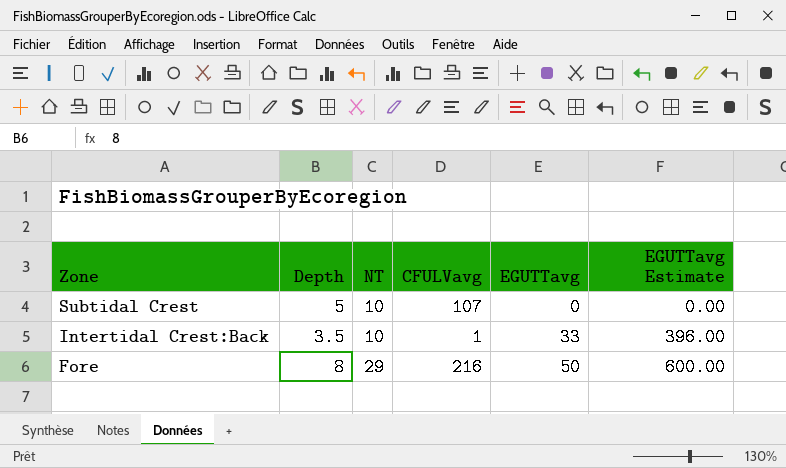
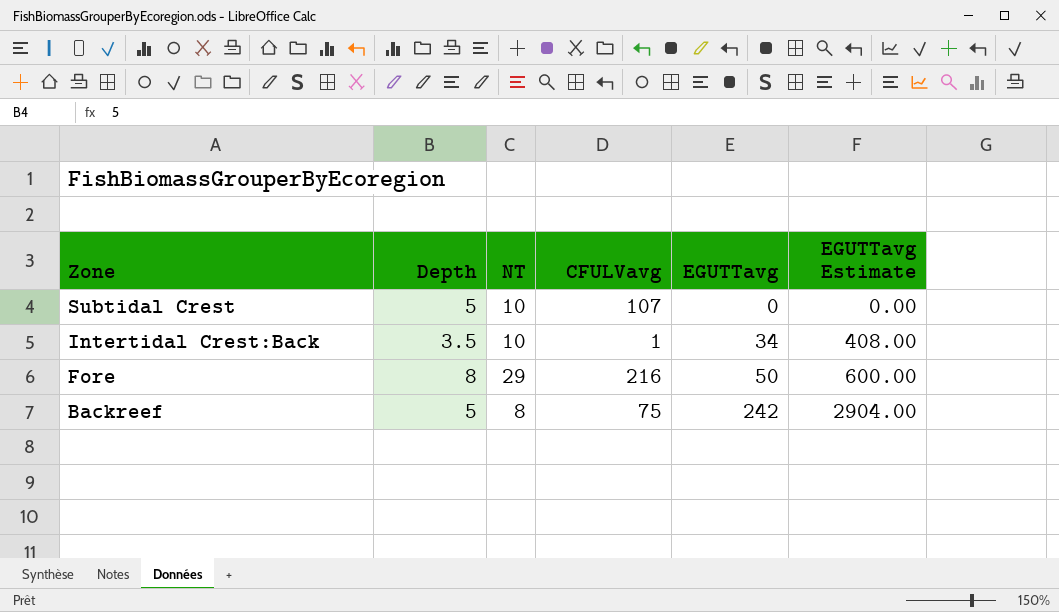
Intertidal Crest:Back | EGUTTavg: 33 -> 34
Intertidal Crest:Back | EGUTTavg Estimate: 396.00 -> 408.00
row Backreef: none -> 5 | 8 | 75 | 242 | 2904.00

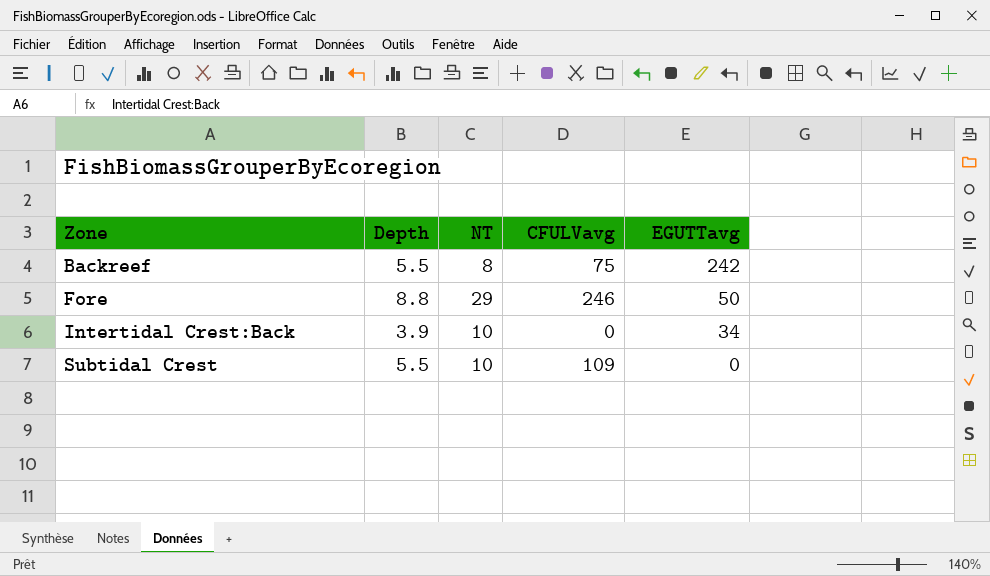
row order: Zone descending -> Zone ascending
column EGUTTavg Estimate | formula: [EGUTTavg] * 12 -> none
Backreef | Depth: 5 -> 5.5
Fore | Depth: 8 -> 8.8
Fore | CFULVavg: 216 -> 246
Intertidal Crest:Back | Depth: 3.5 -> 3.9
Intertidal Crest:Back | CFULVavg: 1 -> 0
Subtidal Crest | Depth: 5 -> 5.5
Subtidal Crest | CFULVavg: 107 -> 109

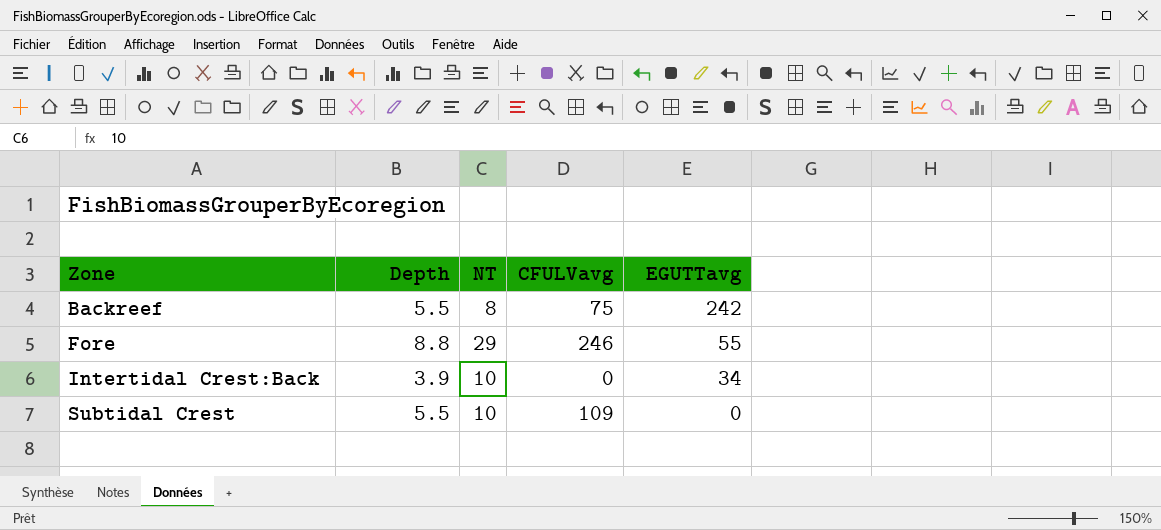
Fore | EGUTTavg: 50 -> 55

